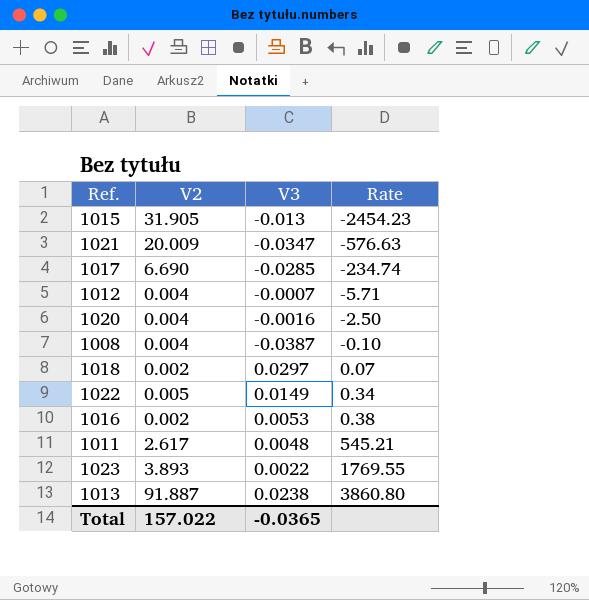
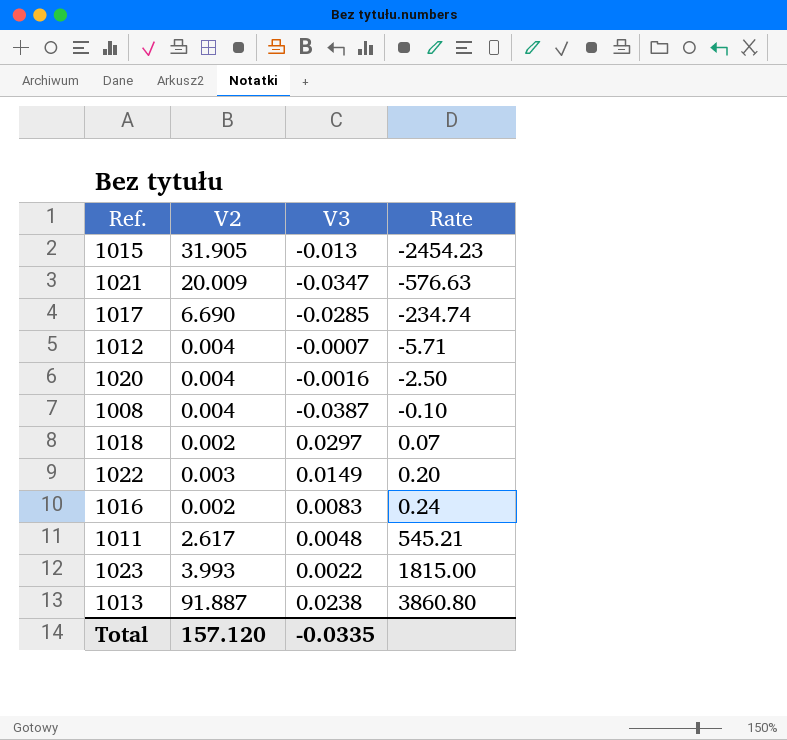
1022 | V2: 0.005 -> 0.003
1022 | Rate: 0.34 -> 0.20
1016 | V3: 0.0053 -> 0.0083
1016 | Rate: 0.38 -> 0.24
1023 | V2: 3.893 -> 3.993
1023 | Rate: 1769.55 -> 1815.00
Total | V2: 157.022 -> 157.120
Total | V3: -0.0365 -> -0.0335

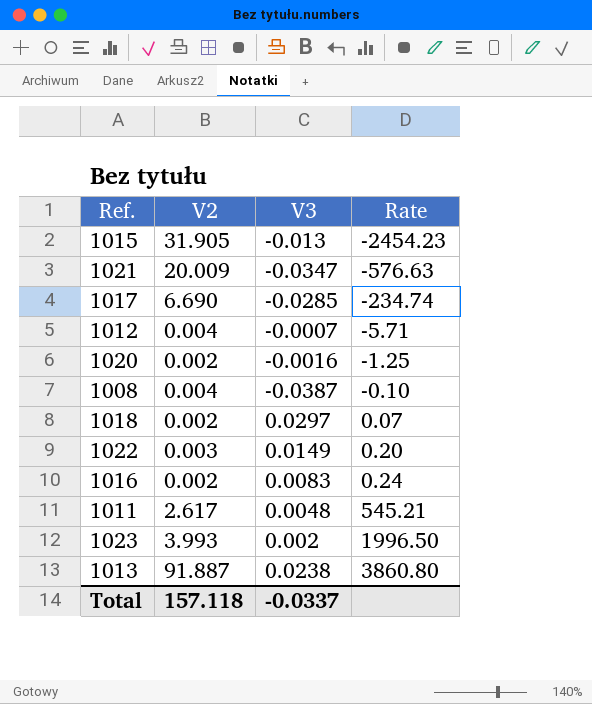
1020 | V2: 0.004 -> 0.002
1020 | Rate: -2.50 -> -1.25
1023 | V3: 0.0022 -> 0.002
1023 | Rate: 1815.00 -> 1996.50
Total | V2: 157.120 -> 157.118
Total | V3: -0.0335 -> -0.0337

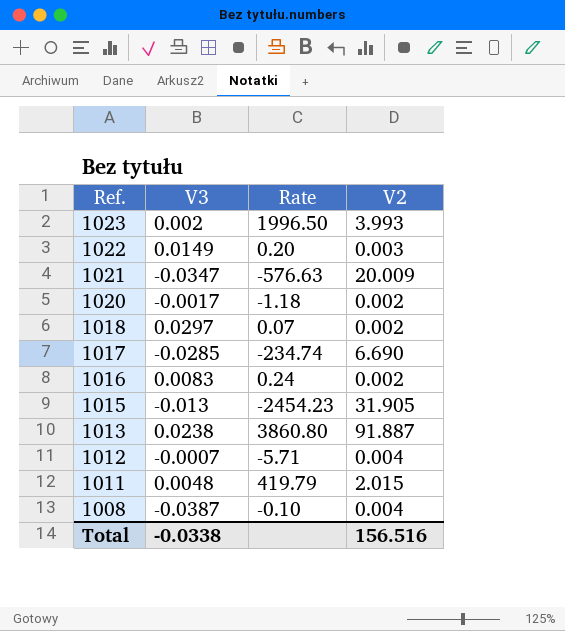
row order: Rate ascending -> Ref. descending
column V2 | position: 2 -> 4
1020 | V3: -0.0016 -> -0.0017
1020 | Rate: -1.25 -> -1.18
1011 | Rate: 545.21 -> 419.79
1011 | V2: 2.617 -> 2.015
Total | V3: -0.0337 -> -0.0338
Total | V2: 157.118 -> 156.516

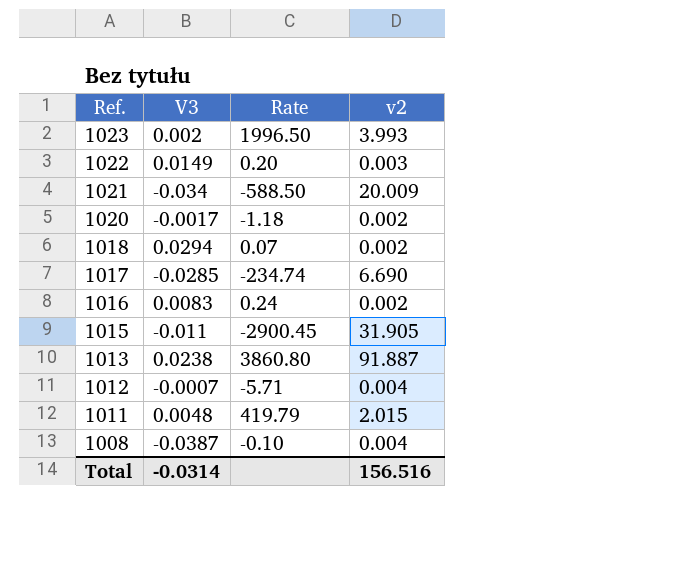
column name: V2 -> v2
1021 | V3: -0.0347 -> -0.034
1021 | Rate: -576.63 -> -588.50
1018 | V3: 0.0297 -> 0.0294
1015 | V3: -0.013 -> -0.011
1015 | Rate: -2454.23 -> -2900.45
Total | V3: -0.0338 -> -0.0314

